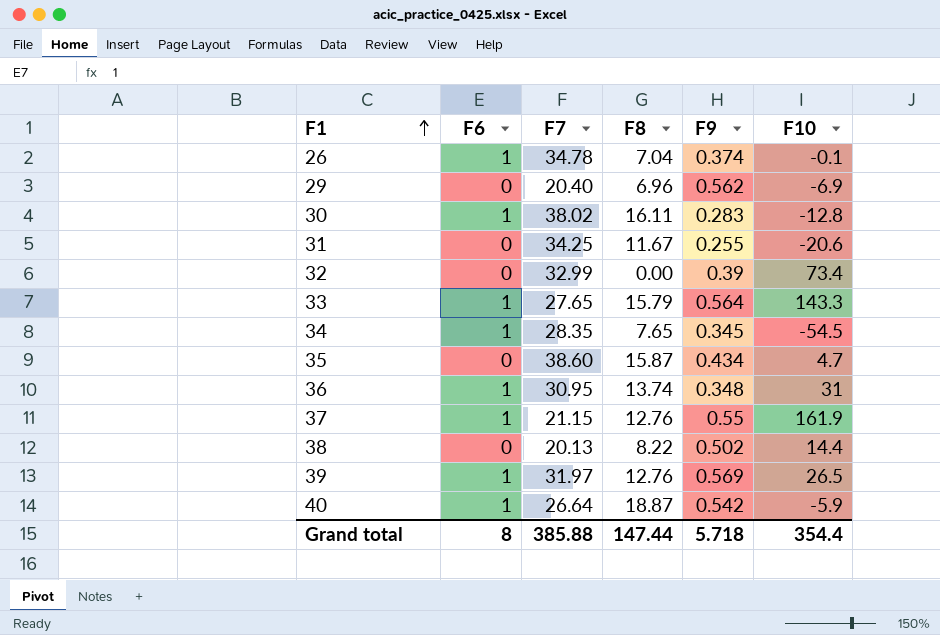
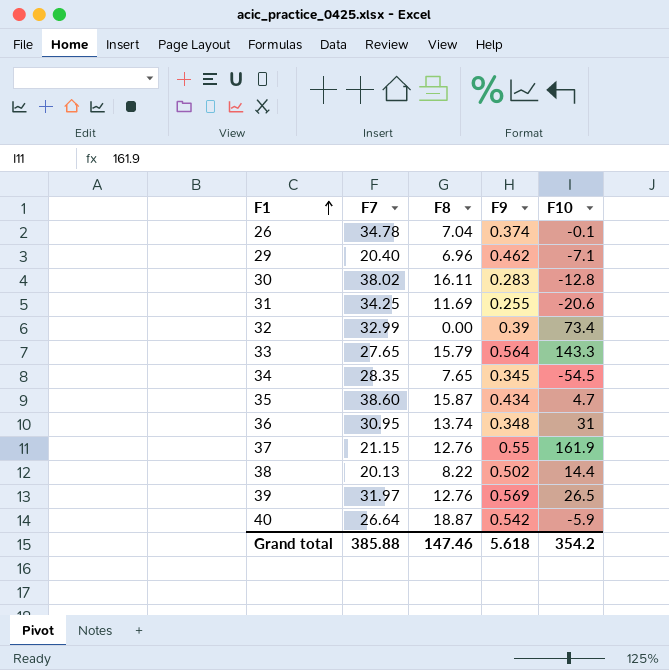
column F6 | position: 2 -> none
29 | F9: 0.562 -> 0.462
29 | F10: -6.9 -> -7.1
31 | F8: 11.67 -> 11.69
Grand total | F8: 147.44 -> 147.46
Grand total | F9: 5.718 -> 5.618
Grand total | F10: 354.4 -> 354.2

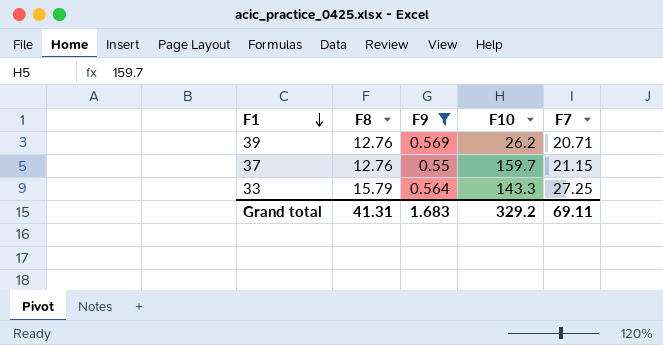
filter: none -> F9 >= 0.55
row order: F1 ascending -> F1 descending
column F7 | position: 2 -> 5
39 | F10: 26.5 -> 26.2
39 | F7: 31.97 -> 20.71
37 | F10: 161.9 -> 159.7
33 | F7: 27.65 -> 27.25
Grand total | F8: 147.46 -> 41.31
Grand total | F9: 5.618 -> 1.683
Grand total | F10: 354.2 -> 329.2
Grand total | F7: 385.88 -> 69.11

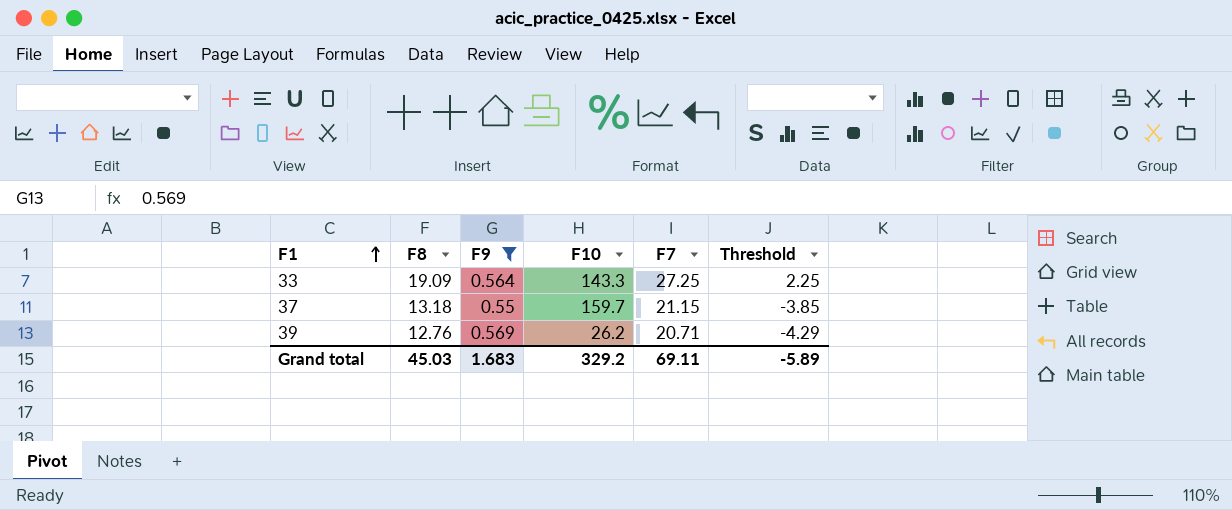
row order: F1 descending -> F1 ascending
column Threshold | formula: none -> [F7] - 25
33 | F8: 15.79 -> 19.09
37 | F8: 12.76 -> 13.18
Grand total | F8: 41.31 -> 45.03

